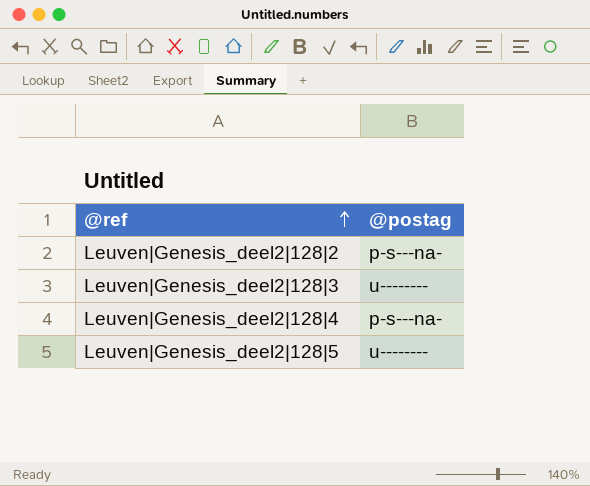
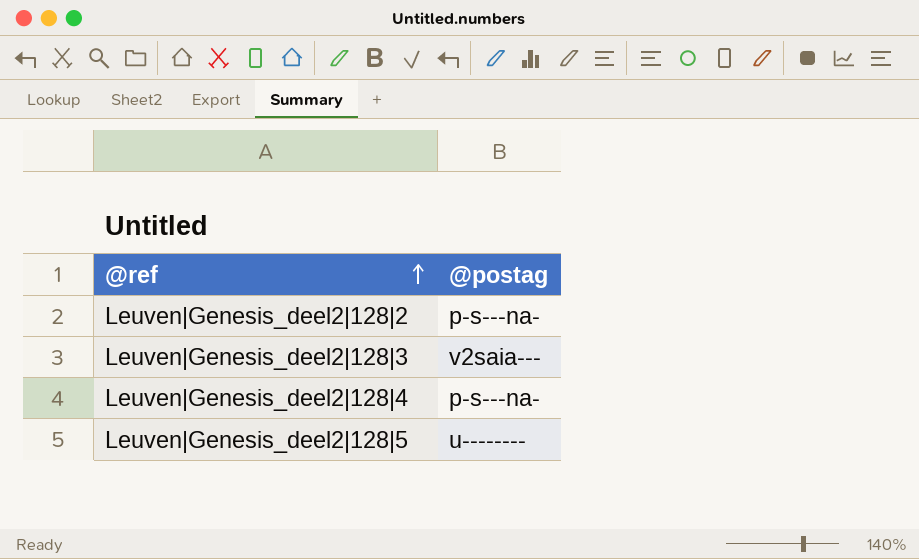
Leuven|Genesis_deel2|128|3 | @postag: u-------- -> v2saia---

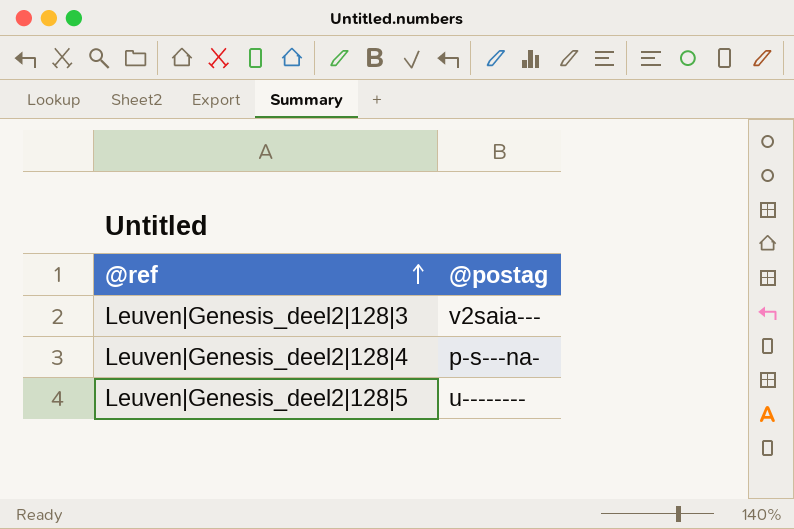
row Leuven|Genesis_deel2|128|2: p-s---na- -> none

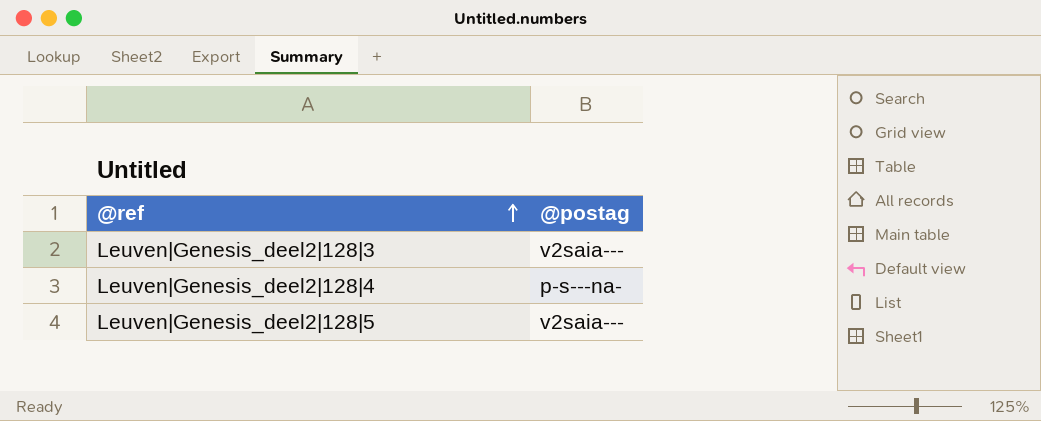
Leuven|Genesis_deel2|128|5 | @postag: u-------- -> v2saia---

